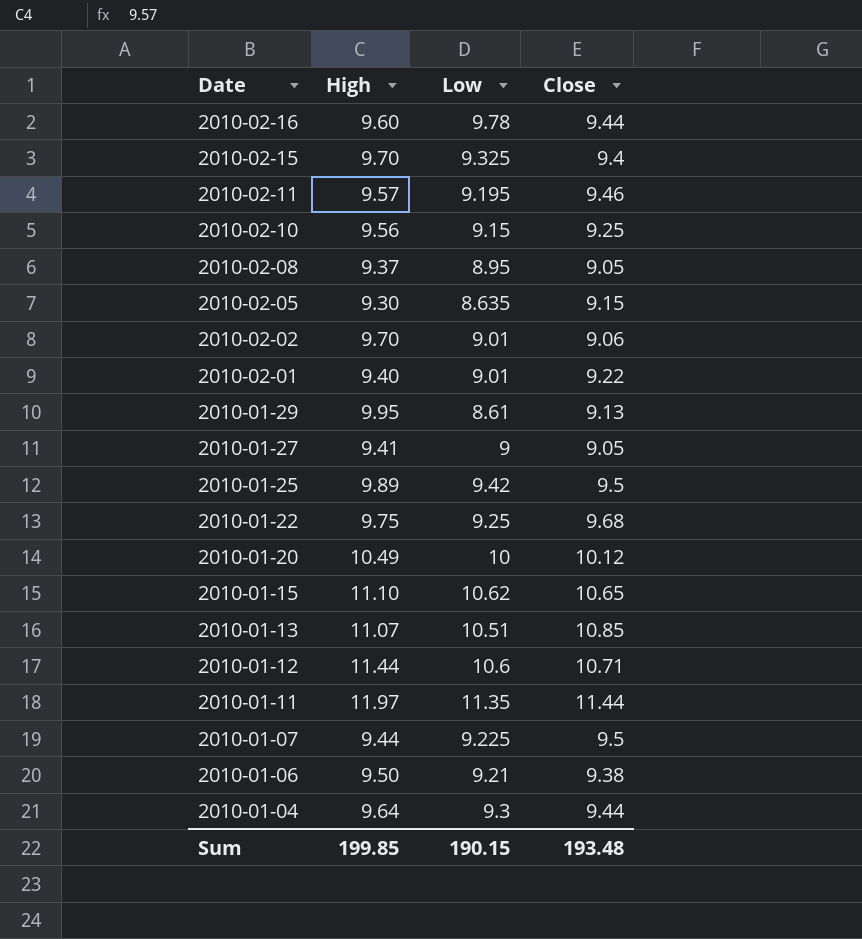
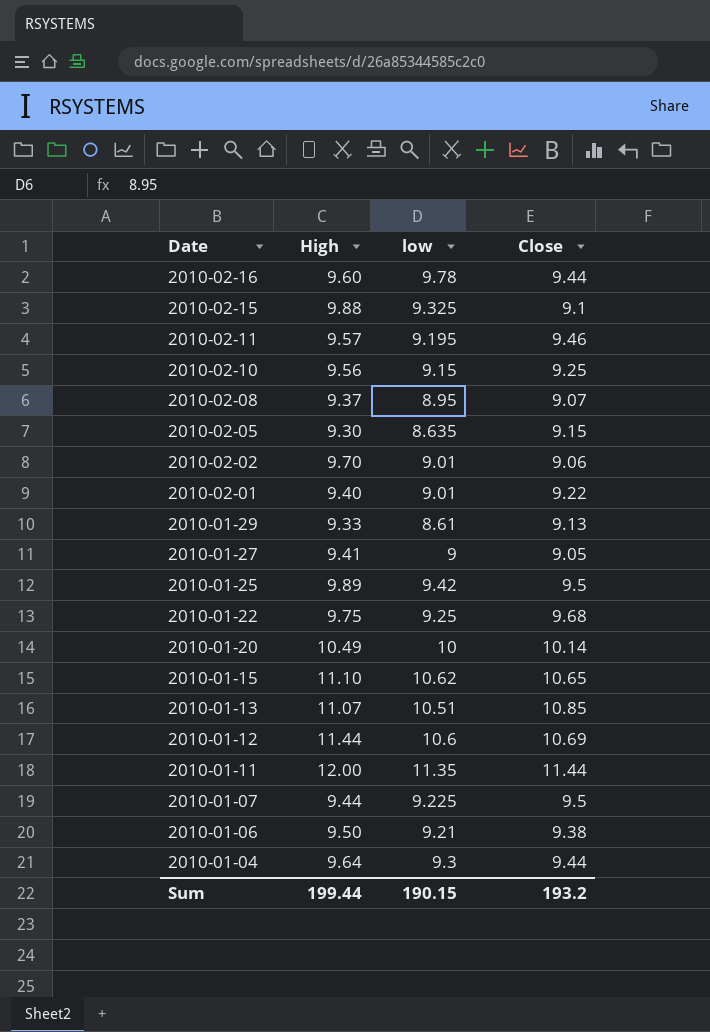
column name: Low -> low
2010-02-15 | High: 9.70 -> 9.88
2010-02-15 | Close: 9.4 -> 9.1
2010-02-08 | Close: 9.05 -> 9.07
2010-01-29 | High: 9.95 -> 9.33
2010-01-20 | Close: 10.12 -> 10.14
2010-01-12 | Close: 10.71 -> 10.69
2010-01-11 | High: 11.97 -> 12.00
Sum | High: 199.85 -> 199.44
Sum | Close: 193.48 -> 193.2

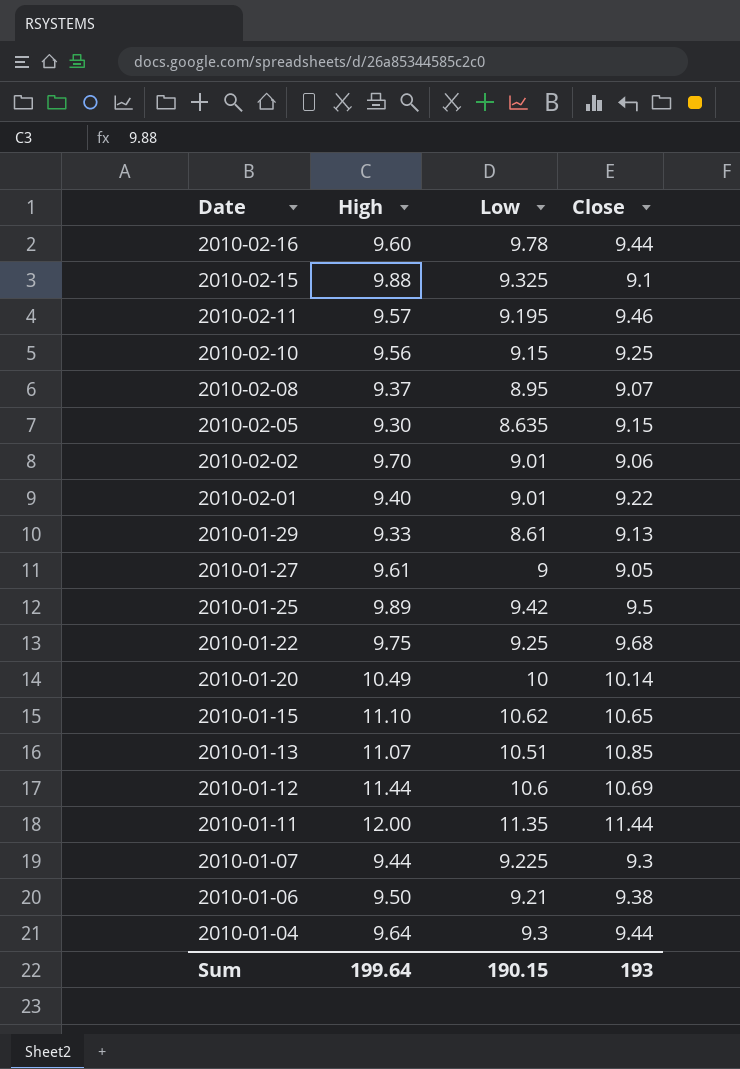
column name: low -> Low
2010-01-27 | High: 9.41 -> 9.61
2010-01-07 | Close: 9.5 -> 9.3
Sum | High: 199.44 -> 199.64
Sum | Close: 193.2 -> 193

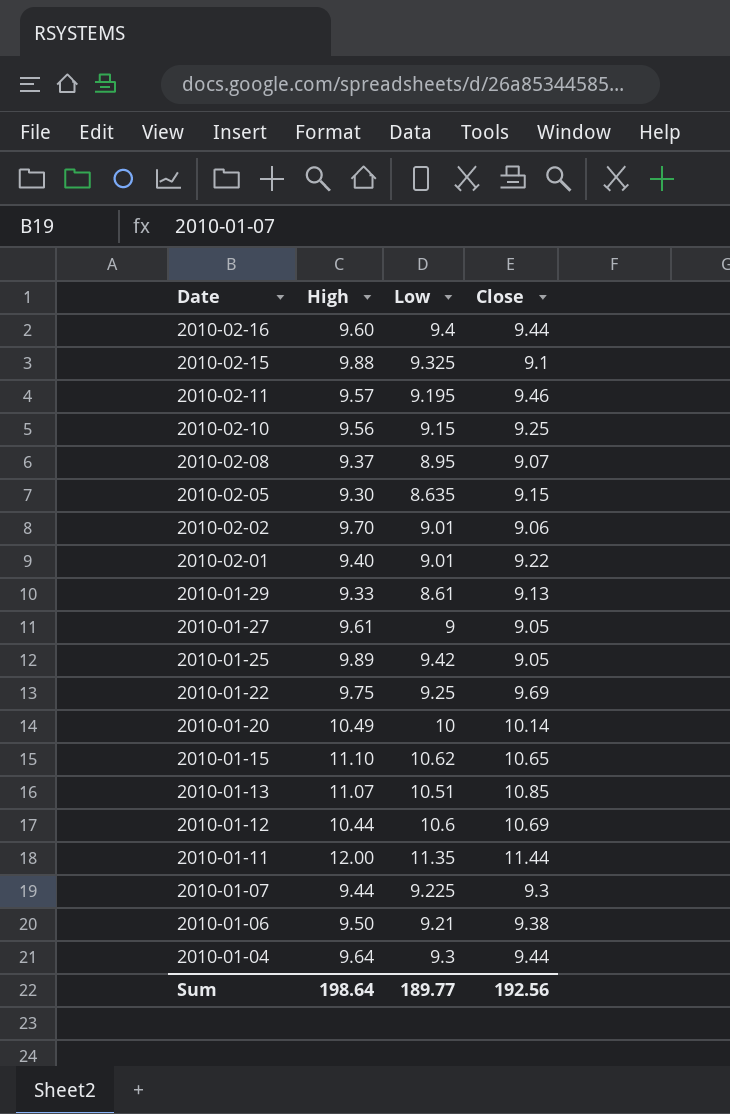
2010-02-16 | Low: 9.78 -> 9.4
2010-01-25 | Close: 9.5 -> 9.05
2010-01-22 | Close: 9.68 -> 9.69
2010-01-12 | High: 11.44 -> 10.44
Sum | High: 199.64 -> 198.64
Sum | Low: 190.15 -> 189.77
Sum | Close: 193 -> 192.56

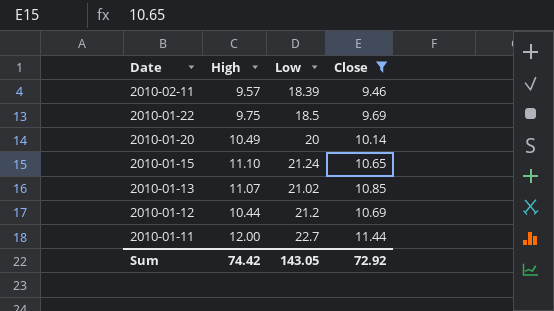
filter: none -> Close >= 9.46
2010-02-11 | Low: 9.195 -> 18.39
2010-01-22 | Low: 9.25 -> 18.5
2010-01-20 | Low: 10 -> 20
2010-01-15 | Low: 10.62 -> 21.24
2010-01-13 | Low: 10.51 -> 21.02
2010-01-12 | Low: 10.6 -> 21.2
2010-01-11 | Low: 11.35 -> 22.7
Sum | High: 198.64 -> 74.42
Sum | Low: 189.77 -> 143.05
Sum | Close: 192.56 -> 72.92

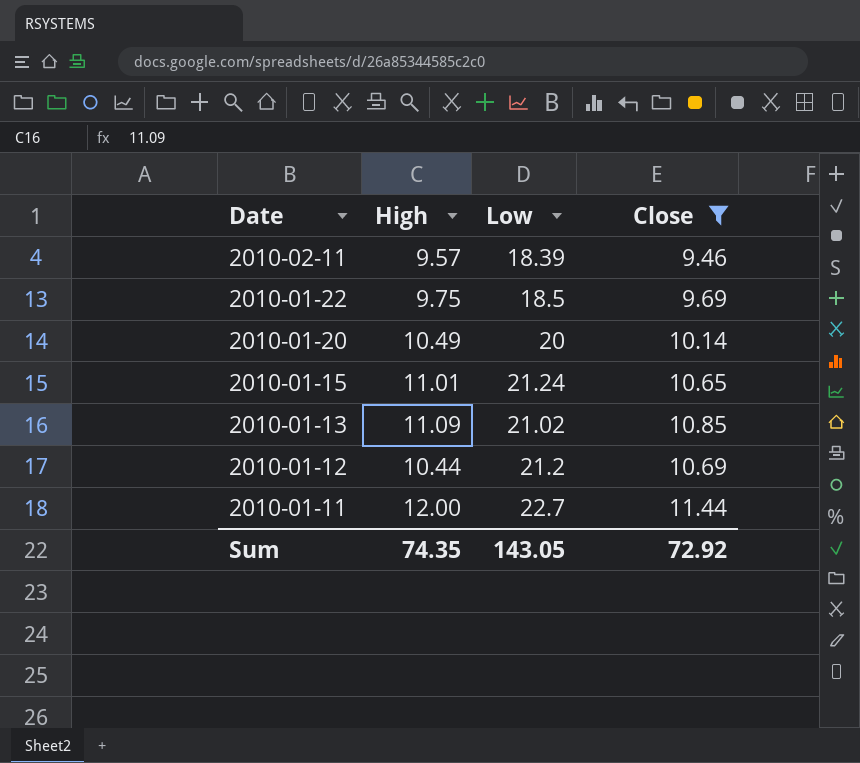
2010-01-15 | High: 11.10 -> 11.01
2010-01-13 | High: 11.07 -> 11.09
Sum | High: 74.42 -> 74.35

